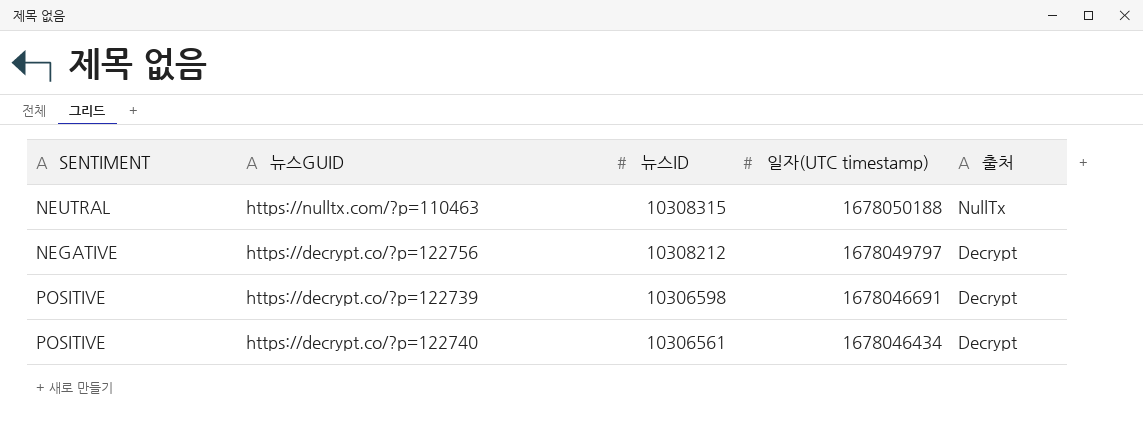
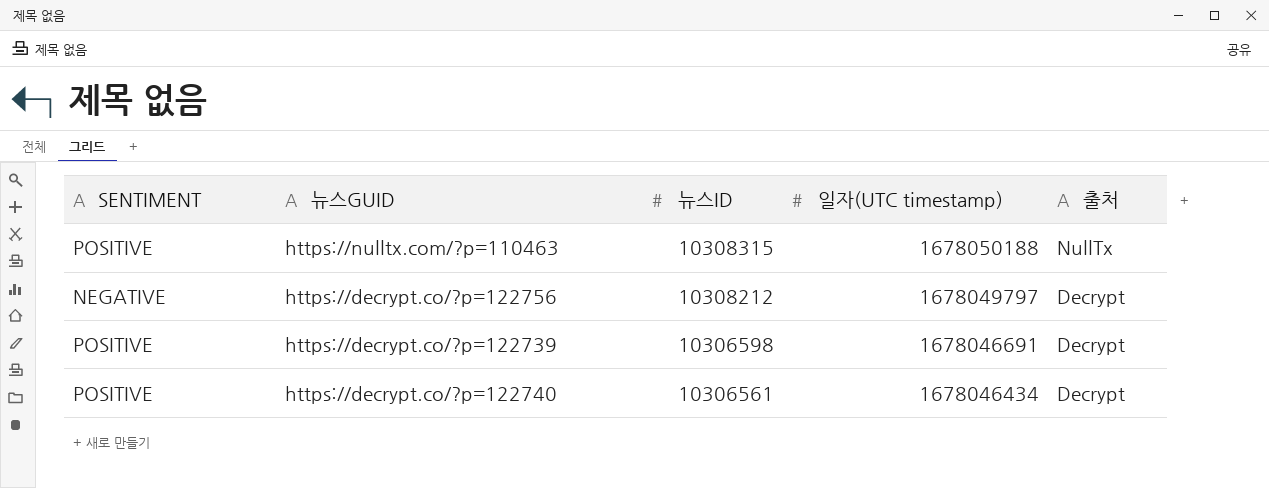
https://nulltx.com/?p=110463 | SENTIMENT: NEUTRAL -> POSITIVE

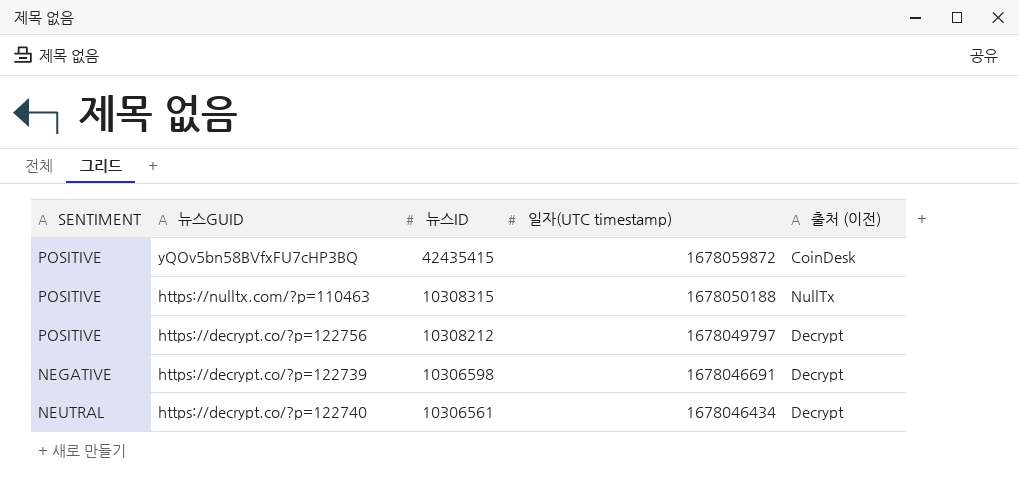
column name: 출처 -> 출처 (이전)
row yQOv5bn58BVfxFU7cHP3BQ: none -> POSITIVE | 42435415 | 1678059872 | CoinDesk
https://decrypt.co/?p=122756 | SENTIMENT: NEGATIVE -> POSITIVE
https://decrypt.co/?p=122739 | SENTIMENT: POSITIVE -> NEGATIVE
https://decrypt.co/?p=122740 | SENTIMENT: POSITIVE -> NEUTRAL

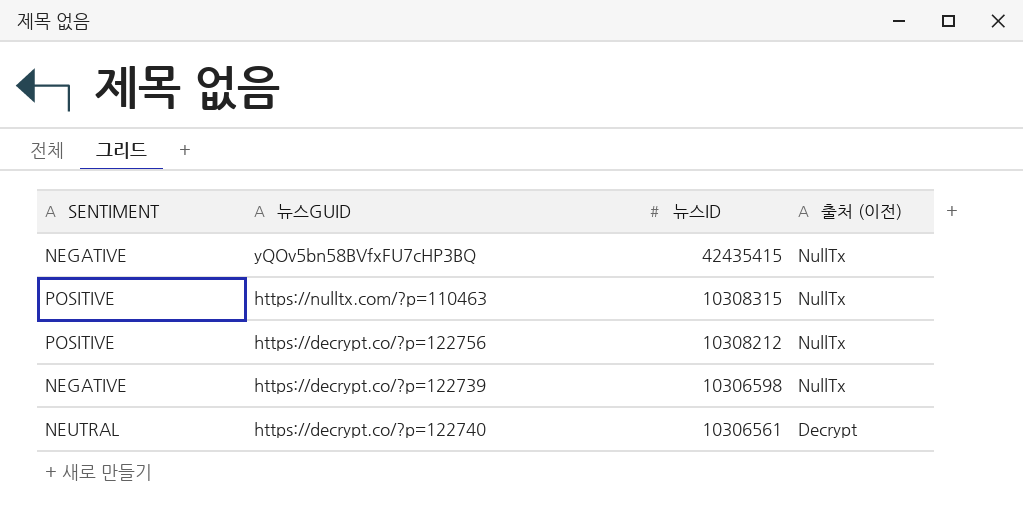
column 일자(UTC timestamp) | position: 4 -> none
yQOv5bn58BVfxFU7cHP3BQ | SENTIMENT: POSITIVE -> NEGATIVE
yQOv5bn58BVfxFU7cHP3BQ | 출처 (이전): CoinDesk -> NullTx
https://decrypt.co/?p=122756 | 출처 (이전): Decrypt -> NullTx
https://decrypt.co/?p=122739 | 출처 (이전): Decrypt -> NullTx

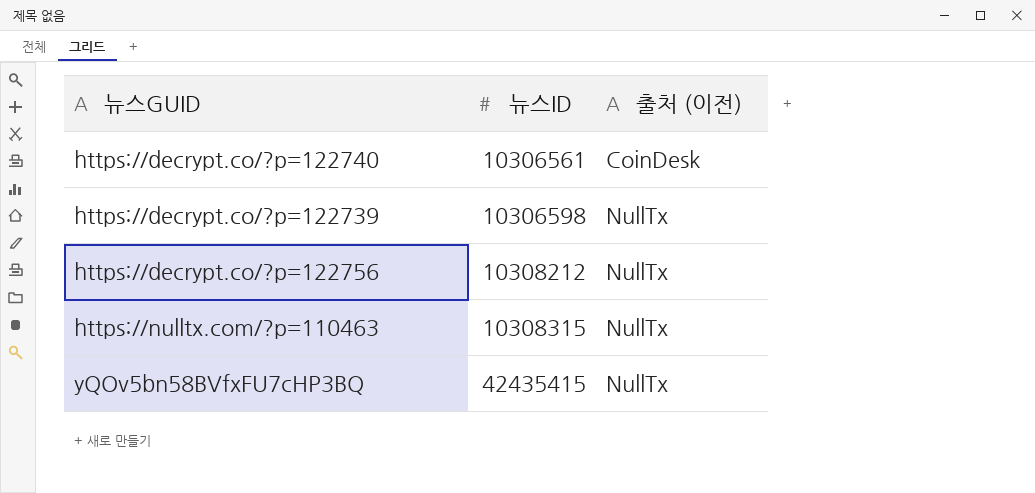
row order: 뉴스ID descending -> 뉴스ID ascending
column SENTIMENT | position: 1 -> none
https://decrypt.co/?p=122740 | 출처 (이전): Decrypt -> CoinDesk

